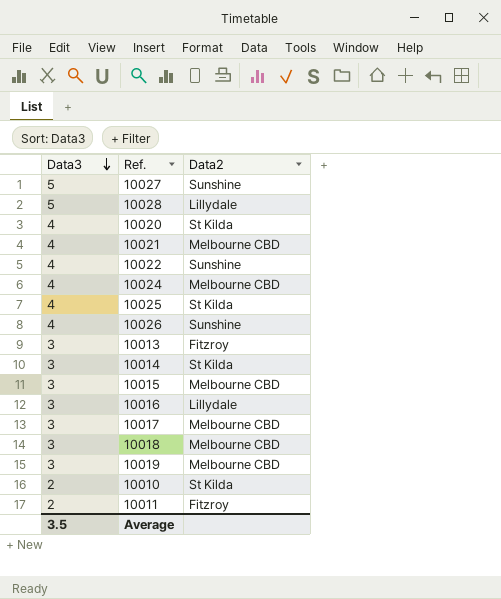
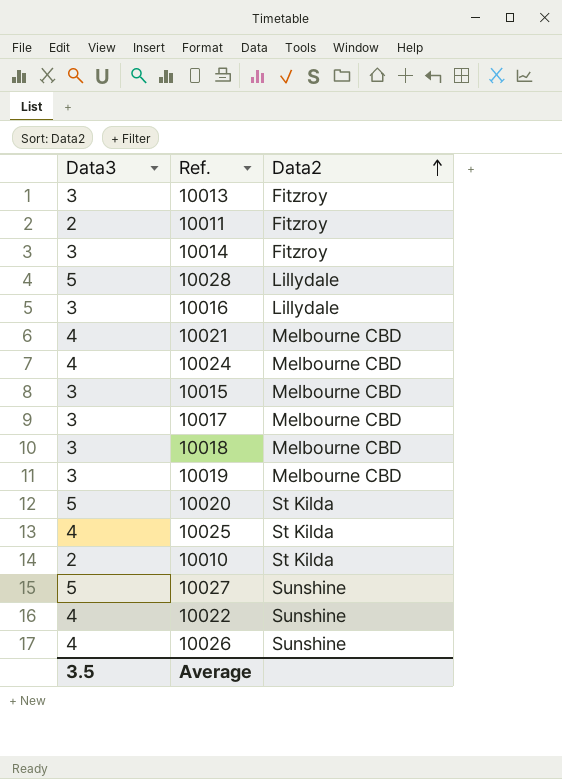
row order: Data3 descending -> Data2 ascending
10014 | Data2: St Kilda -> Fitzroy
10020 | Data3: 4 -> 5

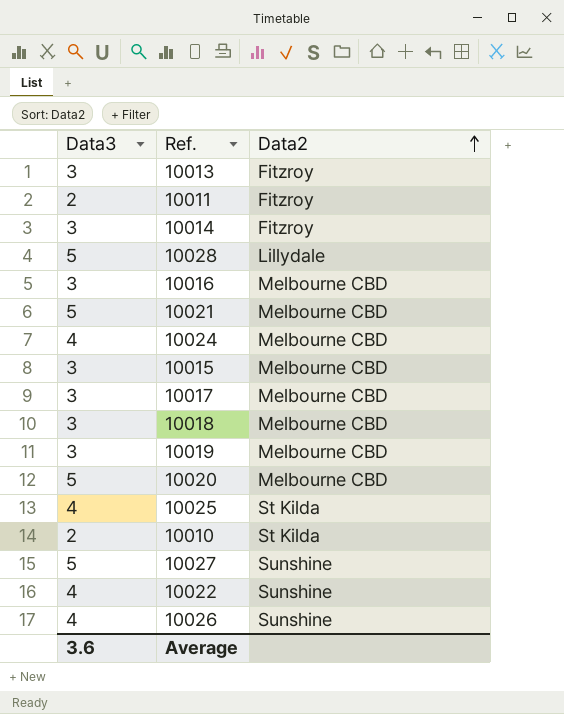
10016 | Data2: Lillydale -> Melbourne CBD
10021 | Data3: 4 -> 5
10020 | Data2: St Kilda -> Melbourne CBD
Average | Data3: 3.5 -> 3.6

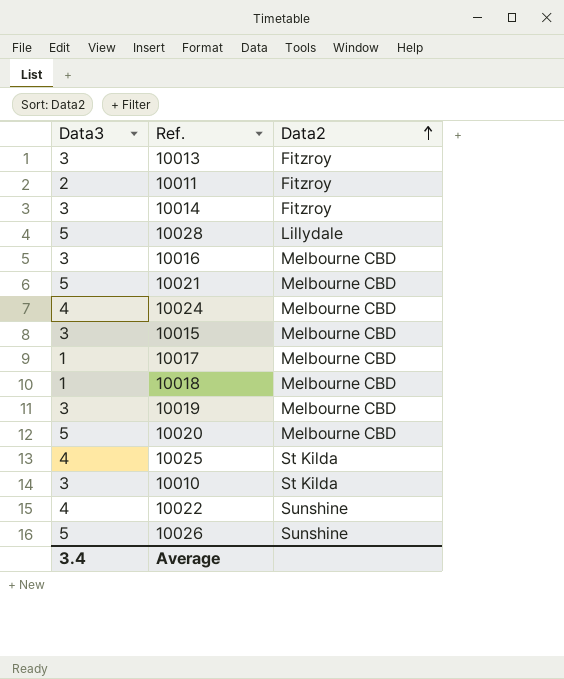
row 10027: 5 | Sunshine -> none
10017 | Data3: 3 -> 1
10018 | Data3: 3 -> 1
10010 | Data3: 2 -> 3
10026 | Data3: 4 -> 5
Average | Data3: 3.6 -> 3.4

